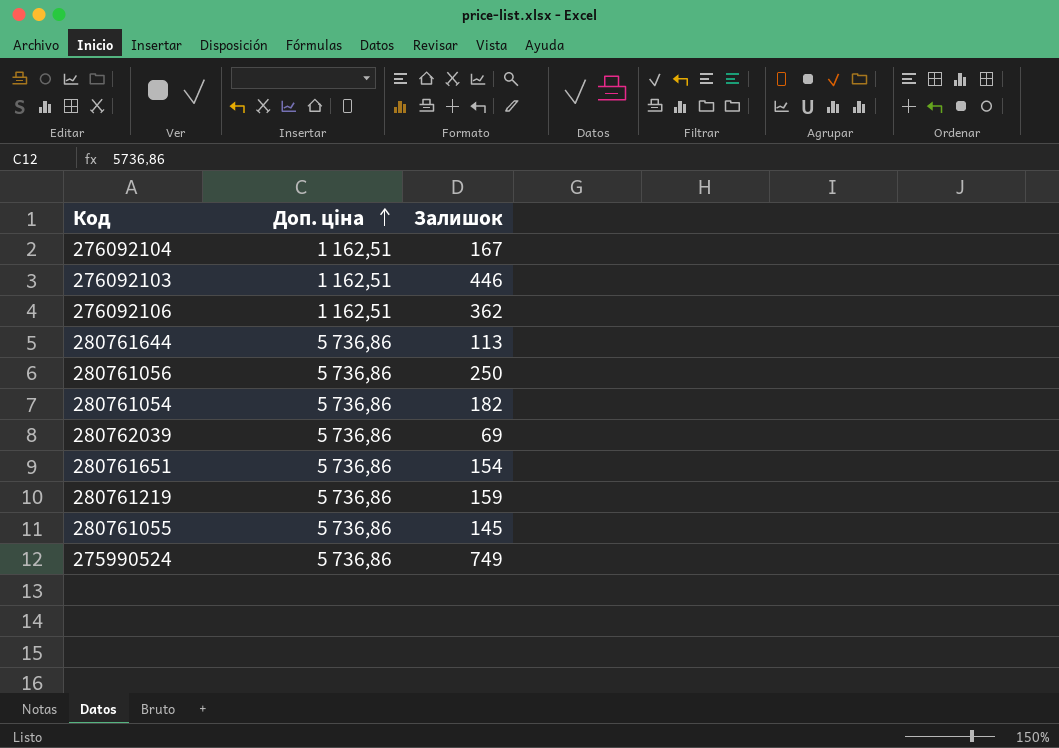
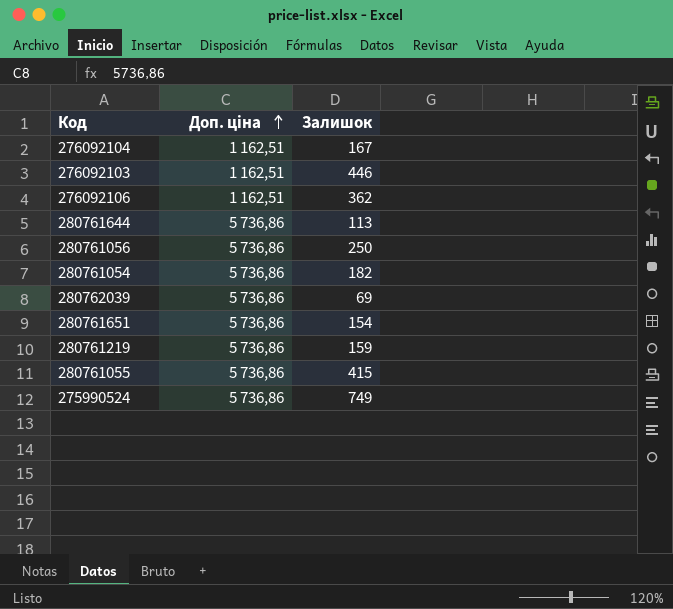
280761055 | Залишок: 145 -> 415

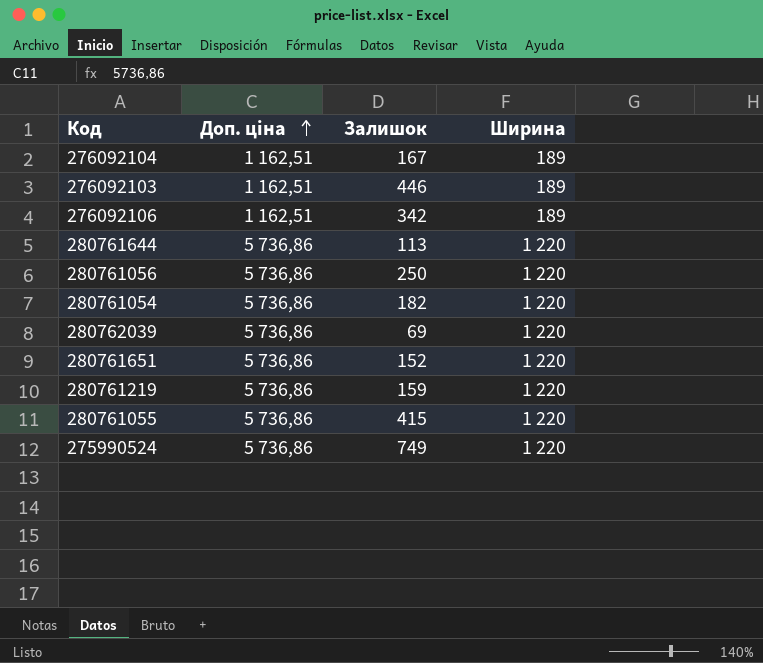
column Ширина | position: none -> 4
276092106 | Залишок: 362 -> 342
280761651 | Залишок: 154 -> 152

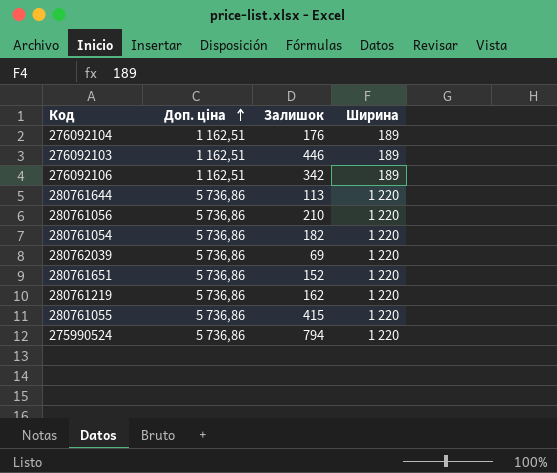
276092104 | Залишок: 167 -> 176
280761056 | Залишок: 250 -> 210
280761219 | Залишок: 159 -> 162
275990524 | Залишок: 749 -> 794

